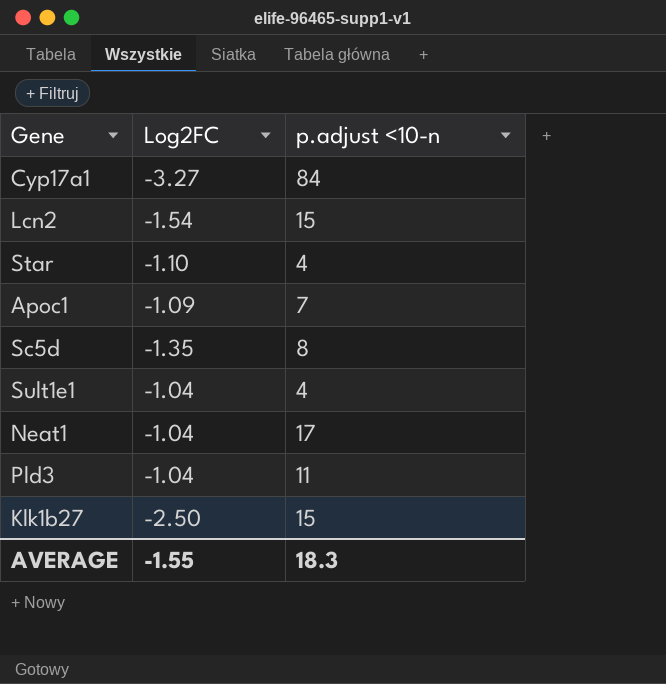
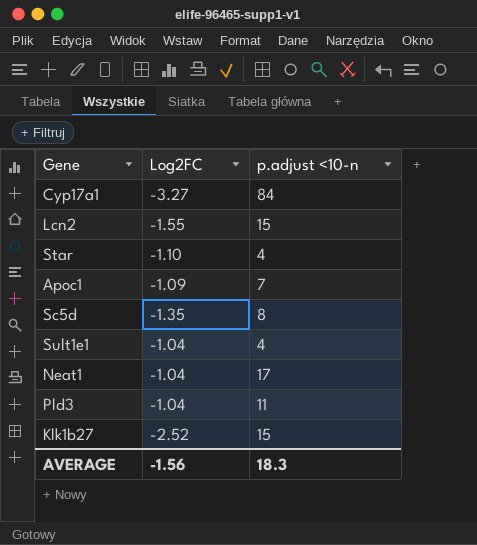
Lcn2 | Log2FC: -1.54 -> -1.55
Klk1b27 | Log2FC: -2.50 -> -2.52
AVERAGE | Log2FC: -1.55 -> -1.56

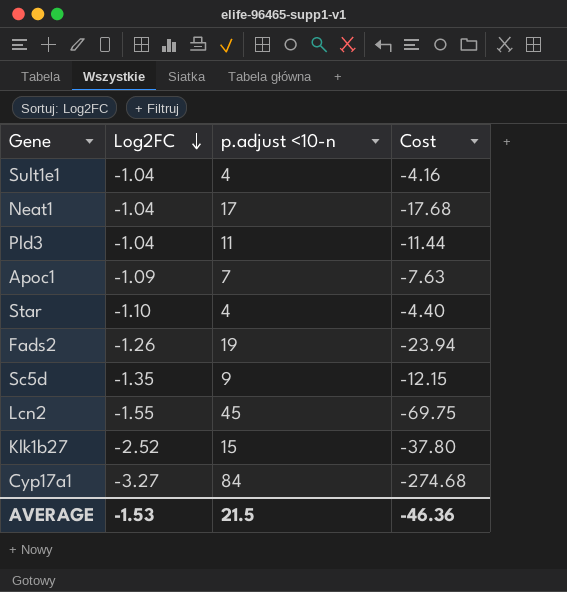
row order: none -> Log2FC descending
column Cost | formula: none -> [Log2FC] * [p.adjust <10-n]
row Fads2: none -> -1.26 | 19 | -23.94
Sc5d | p.adjust <10-n: 8 -> 9
Lcn2 | p.adjust <10-n: 15 -> 45
AVERAGE | Log2FC: -1.56 -> -1.53
AVERAGE | p.adjust <10-n: 18.3 -> 21.5

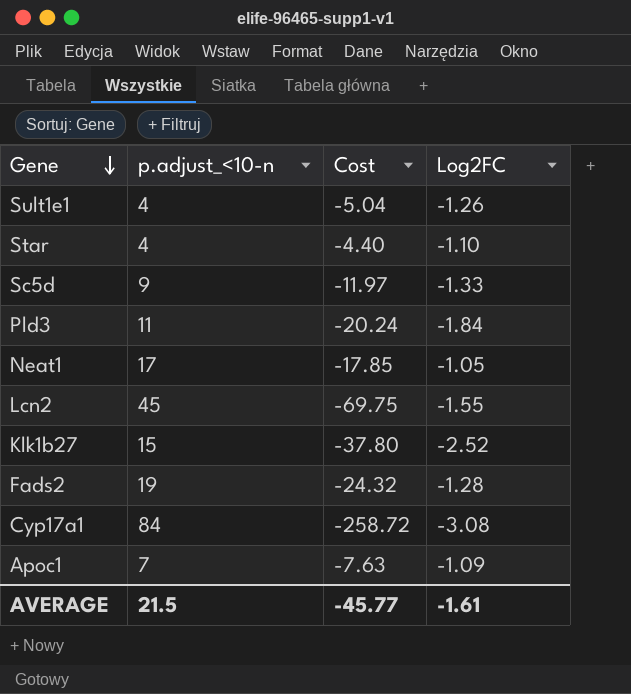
row order: Log2FC descending -> Gene descending
column name: p.adjust <10-n -> p.adjust_<10-n
column Log2FC | position: 2 -> 4
Sult1e1 | Cost: -4.16 -> -5.04
Sult1e1 | Log2FC: -1.04 -> -1.26
Sc5d | Cost: -12.15 -> -11.97
Sc5d | Log2FC: -1.35 -> -1.33
Pld3 | Cost: -11.44 -> -20.24
Pld3 | Log2FC: -1.04 -> -1.84
Neat1 | Cost: -17.68 -> -17.85
Neat1 | Log2FC: -1.04 -> -1.05
Fads2 | Cost: -23.94 -> -24.32
Fads2 | Log2FC: -1.26 -> -1.28
Cyp17a1 | Cost: -274.68 -> -258.72
Cyp17a1 | Log2FC: -3.27 -> -3.08
AVERAGE | Cost: -46.36 -> -45.77
AVERAGE | Log2FC: -1.53 -> -1.61

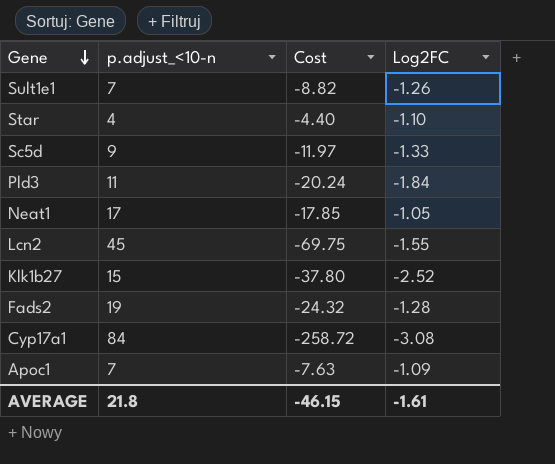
Sult1e1 | p.adjust_<10-n: 4 -> 7
Sult1e1 | Cost: -5.04 -> -8.82
AVERAGE | p.adjust_<10-n: 21.5 -> 21.8
AVERAGE | Cost: -45.77 -> -46.15

